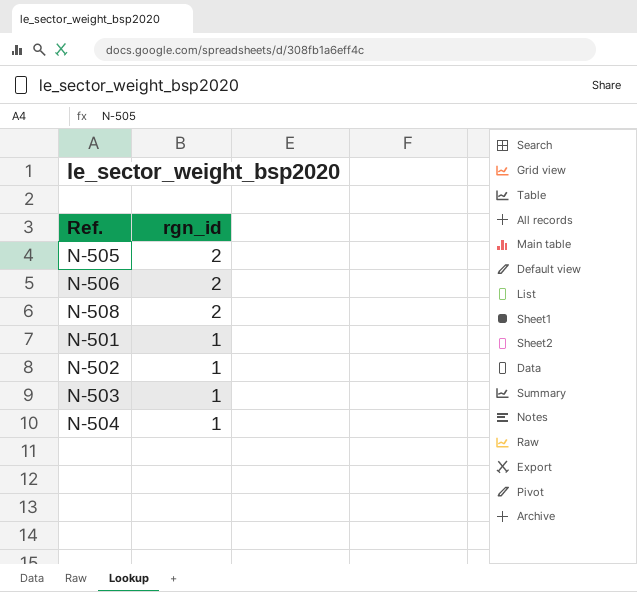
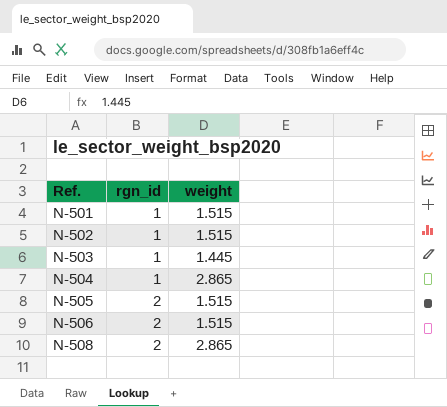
row order: rgn_id descending -> Ref. ascending
column weight | position: none -> 3

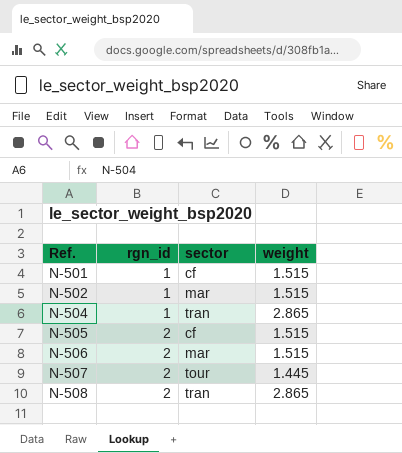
column sector | position: none -> 3
row N-503: 1 | 1.445 -> none
row N-507: none -> 2 | tour | 1.445

